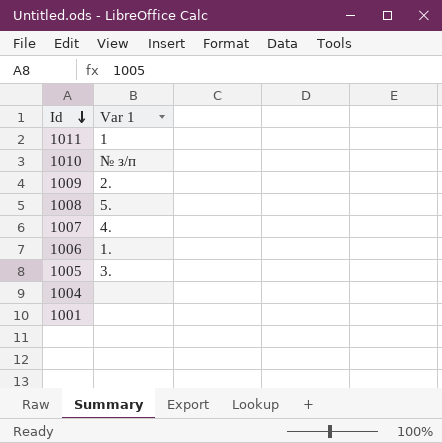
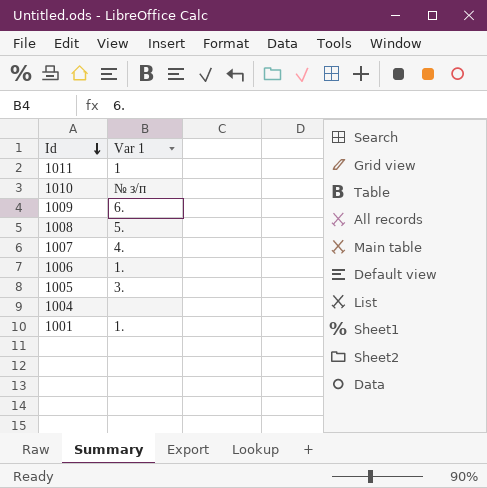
1009 | Var 1: 2. -> 6.
1001 | Var 1: none -> 1.

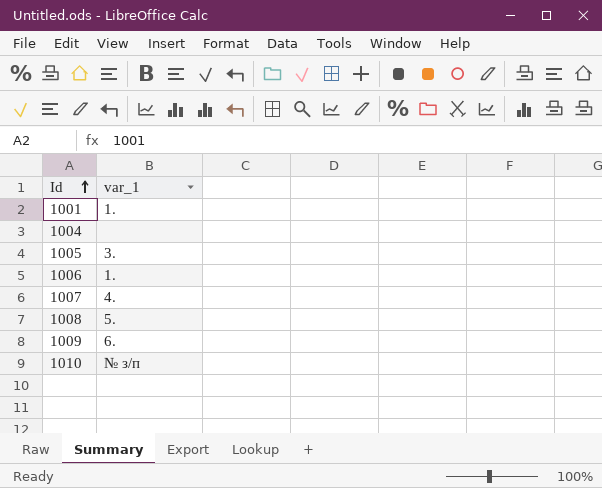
row order: Id descending -> Id ascending
column name: Var 1 -> var_1
row 1011: 1 -> none

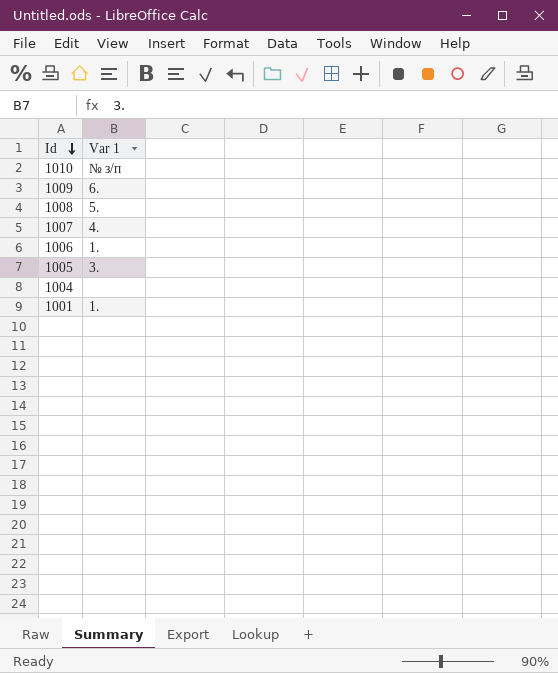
row order: Id ascending -> Id descending
column name: var_1 -> Var 1

